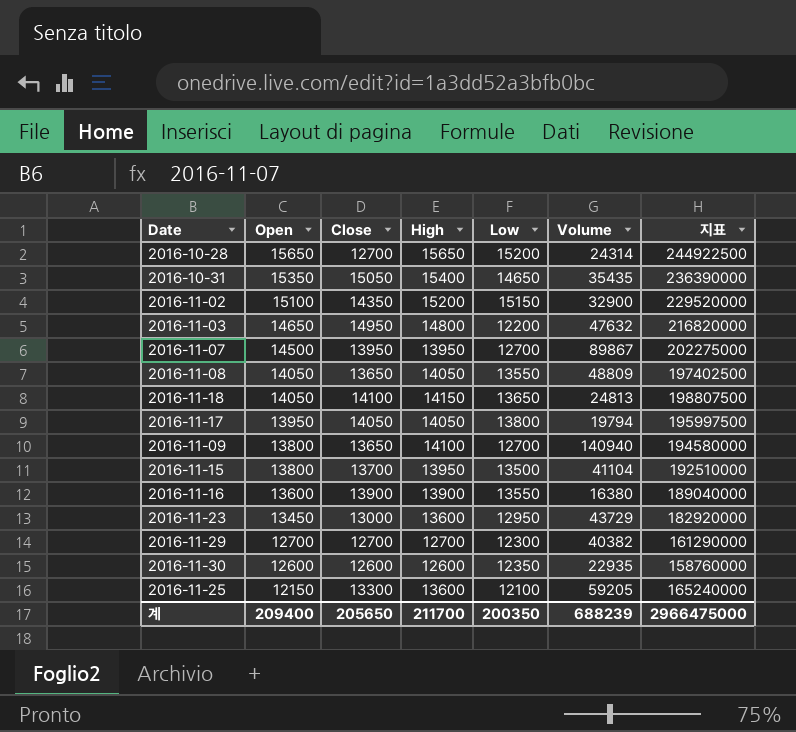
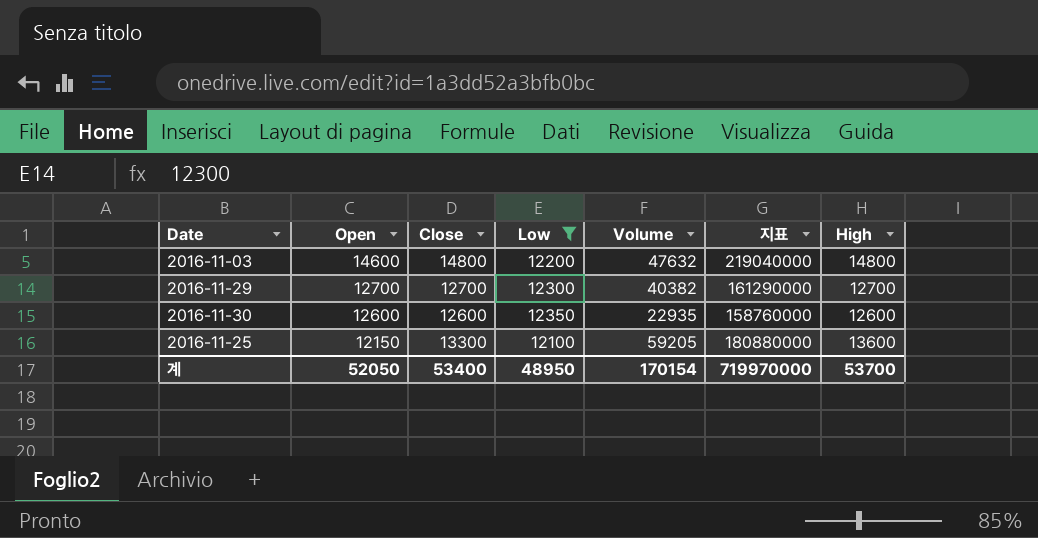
filter: none -> Low <= 12350
column 지표 | formula: [Open] * [High] -> [Close] * [High]
column High | position: 4 -> 7
2016-11-03 | Open: 14650 -> 14600
2016-11-03 | Close: 14950 -> 14800
계 | Open: 209400 -> 52050
계 | Close: 205650 -> 53400
계 | Low: 200350 -> 48950
계 | Volume: 688239 -> 170154
계 | 지표: 2966475000 -> 719970000
계 | High: 211700 -> 53700

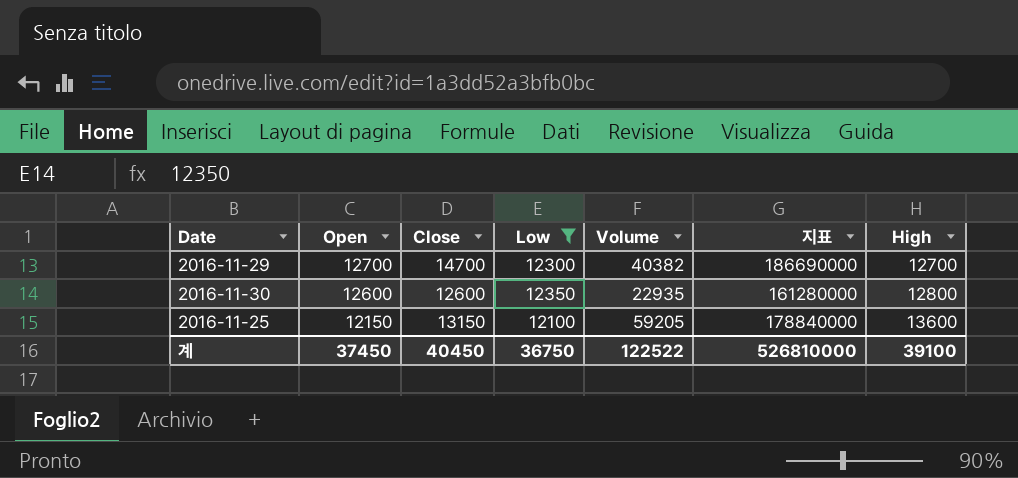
row 2016-11-03: 14600 | 14800 | 12200 | 47632 | 219040000 | 14800 -> none
2016-11-29 | Close: 12700 -> 14700
2016-11-29 | 지표: 161290000 -> 186690000
2016-11-30 | 지표: 158760000 -> 161280000
2016-11-30 | High: 12600 -> 12800
2016-11-25 | Close: 13300 -> 13150
2016-11-25 | 지표: 180880000 -> 178840000
계 | Open: 52050 -> 37450
계 | Close: 53400 -> 40450
계 | Low: 48950 -> 36750
계 | Volume: 170154 -> 122522
계 | 지표: 719970000 -> 526810000
계 | High: 53700 -> 39100

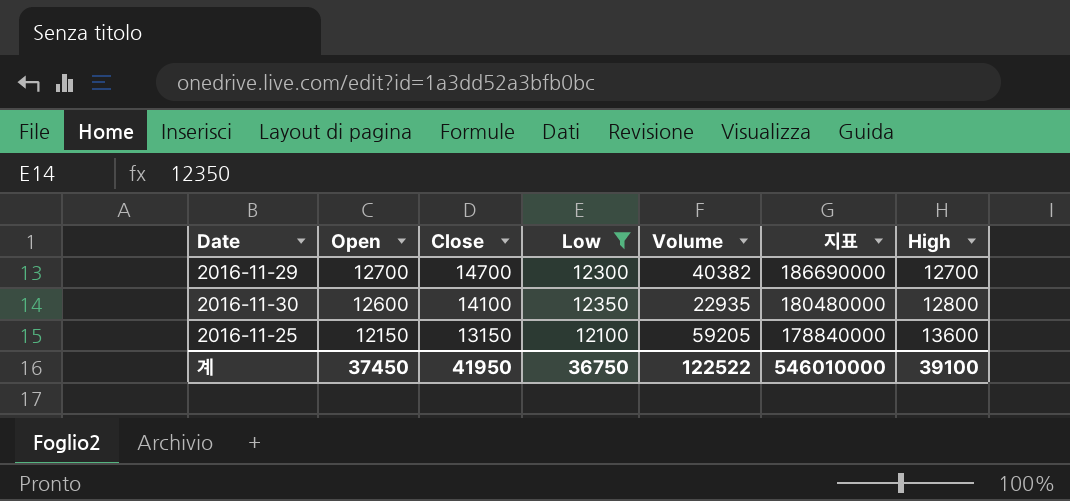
2016-11-30 | Close: 12600 -> 14100
2016-11-30 | 지표: 161280000 -> 180480000
계 | Close: 40450 -> 41950
계 | 지표: 526810000 -> 546010000

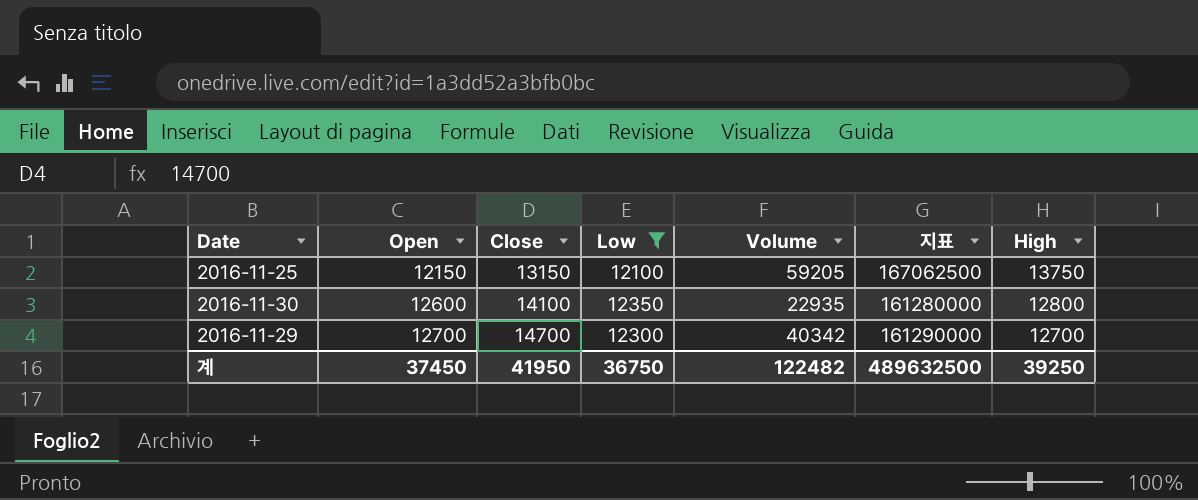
row order: Open descending -> Open ascending
column 지표 | formula: [Close] * [High] -> [Open] * [High]
2016-11-25 | High: 13600 -> 13750
2016-11-29 | Volume: 40382 -> 40342
계 | Volume: 122522 -> 122482
계 | 지표: 546010000 -> 489632500
계 | High: 39100 -> 39250

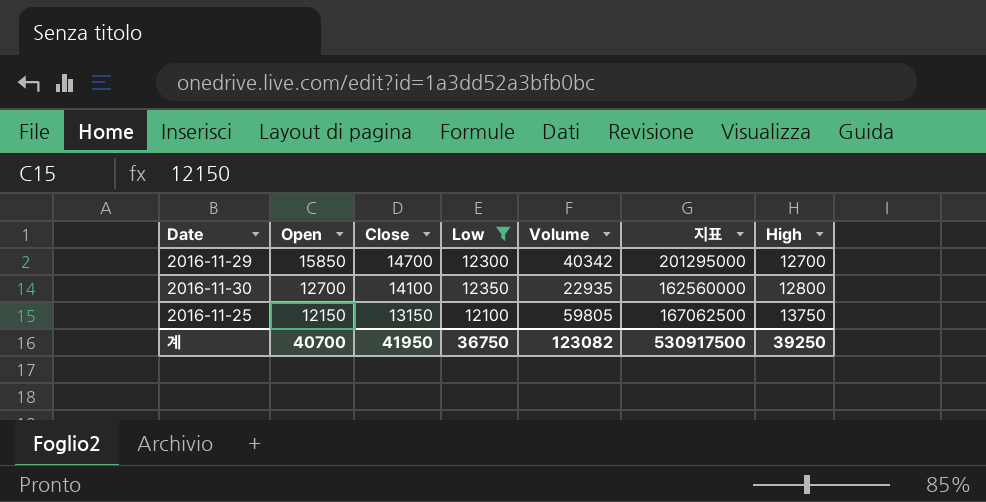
row order: Open ascending -> Open descending
2016-11-29 | Open: 12700 -> 15850
2016-11-29 | 지표: 161290000 -> 201295000
2016-11-30 | Open: 12600 -> 12700
2016-11-30 | 지표: 161280000 -> 162560000
2016-11-25 | Volume: 59205 -> 59805
계 | Open: 37450 -> 40700
계 | Volume: 122482 -> 123082
계 | 지표: 489632500 -> 530917500

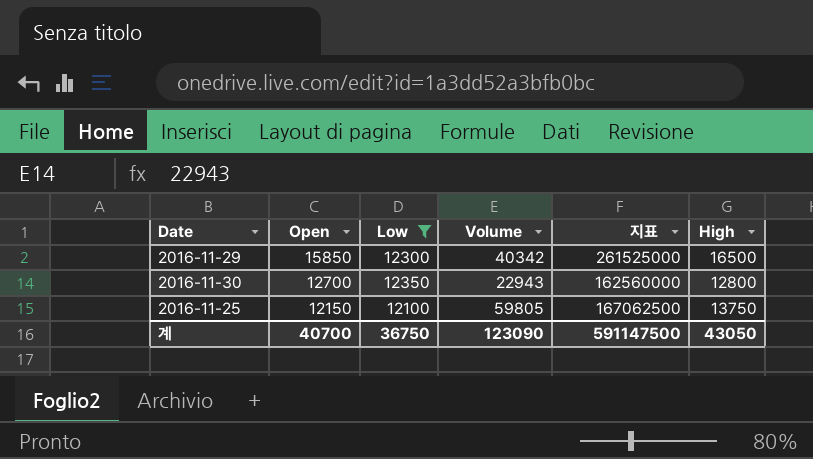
column Close | position: 3 -> none
2016-11-29 | 지표: 201295000 -> 261525000
2016-11-29 | High: 12700 -> 16500
2016-11-30 | Volume: 22935 -> 22943
계 | Volume: 123082 -> 123090
계 | 지표: 530917500 -> 591147500
계 | High: 39250 -> 43050

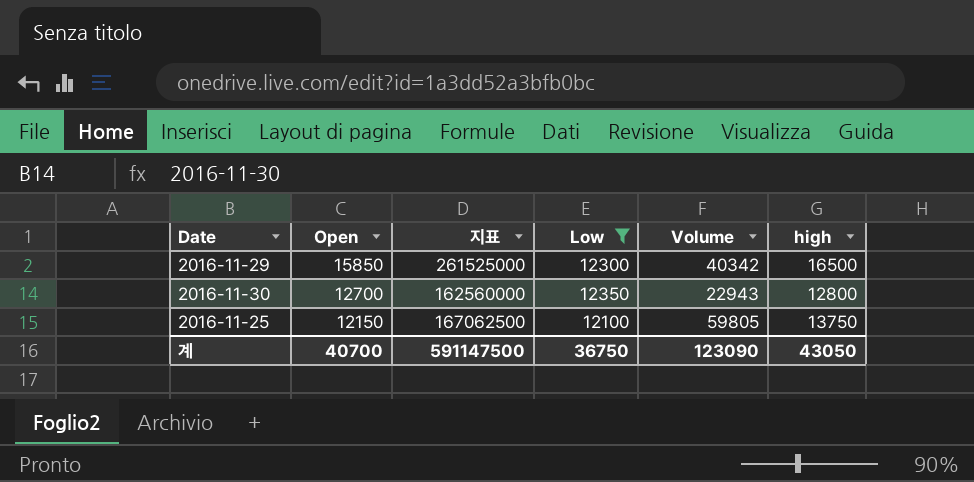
column 지표 | position: 5 -> 3
column name: High -> high

